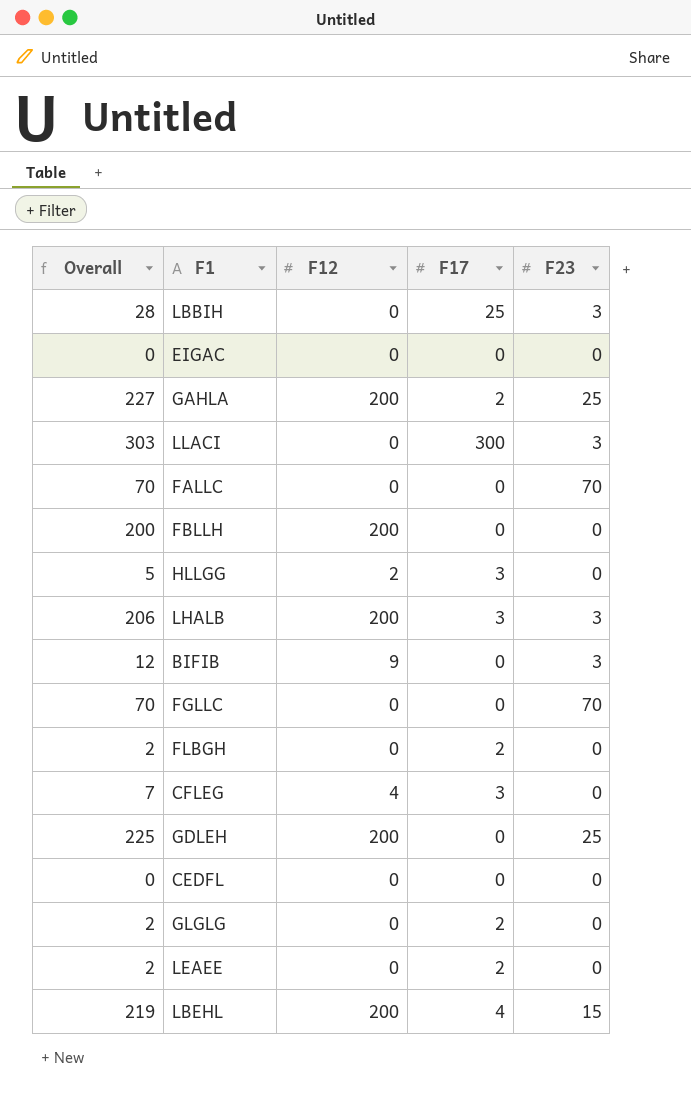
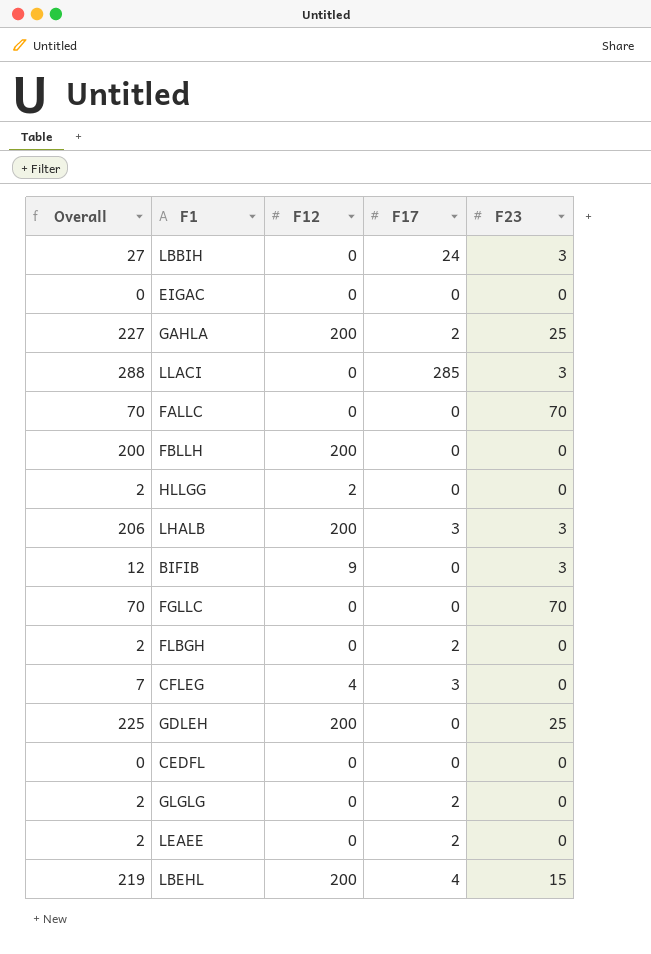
LBBIH | Overall: 28 -> 27
LBBIH | F17: 25 -> 24
LLACI | Overall: 303 -> 288
LLACI | F17: 300 -> 285
HLLGG | Overall: 5 -> 2
HLLGG | F17: 3 -> 0

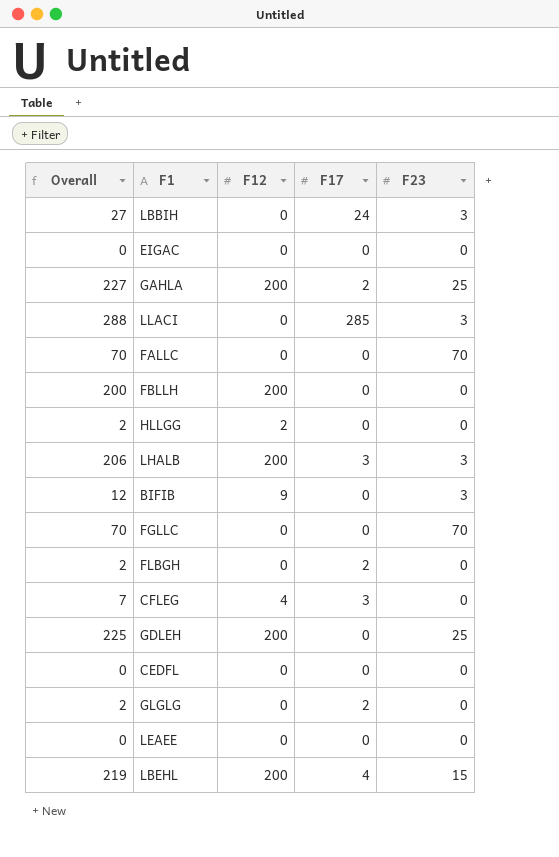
LEAEE | Overall: 2 -> 0
LEAEE | F17: 2 -> 0

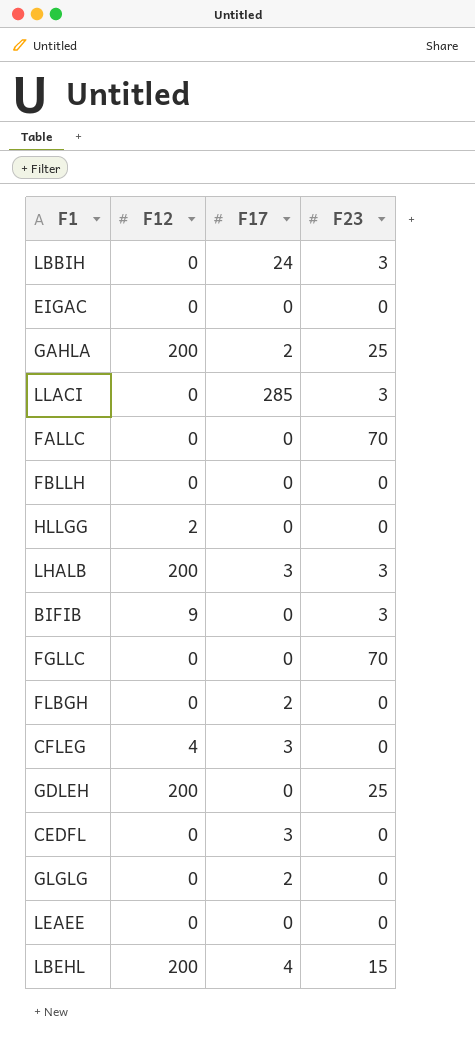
column Overall | formula: [F12] + [F17] + [F23] -> none
FBLLH | F12: 200 -> 0
CEDFL | F17: 0 -> 3

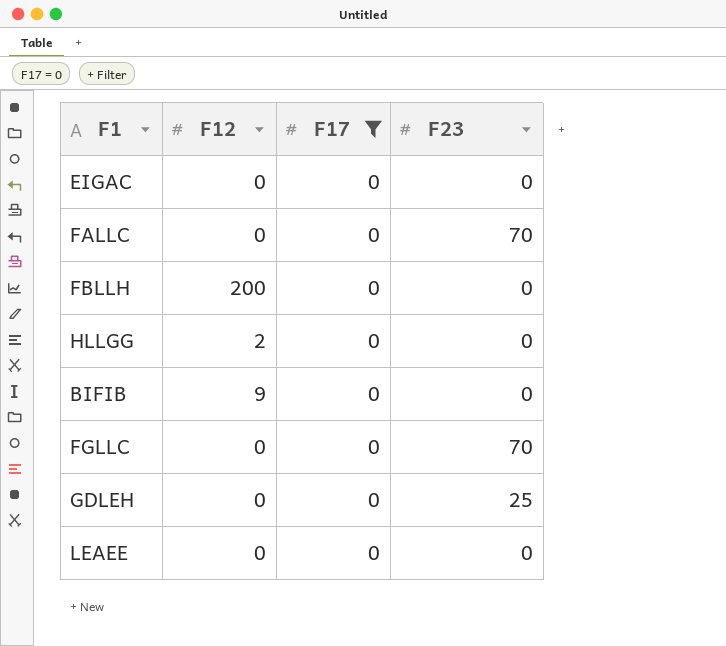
filter: none -> F17 = 0
FBLLH | F12: 0 -> 200
BIFIB | F23: 3 -> 0
GDLEH | F12: 200 -> 0

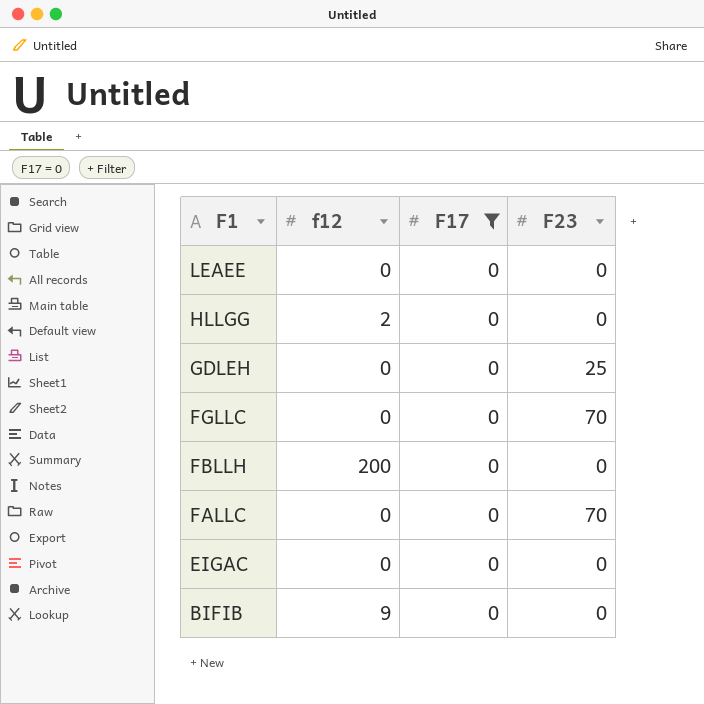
row order: none -> F1 descending
column name: F12 -> f12

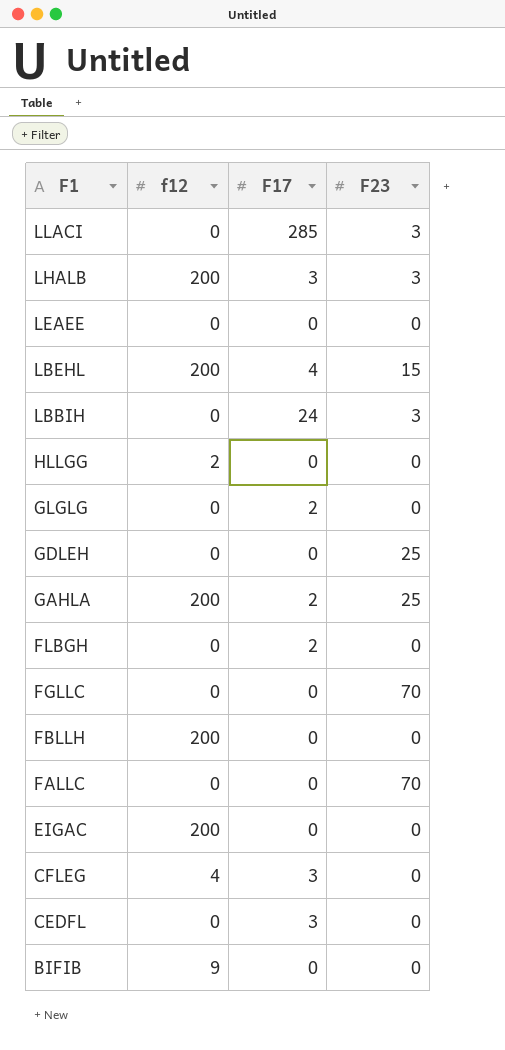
filter: F17 = 0 -> none
EIGAC | f12: 0 -> 200

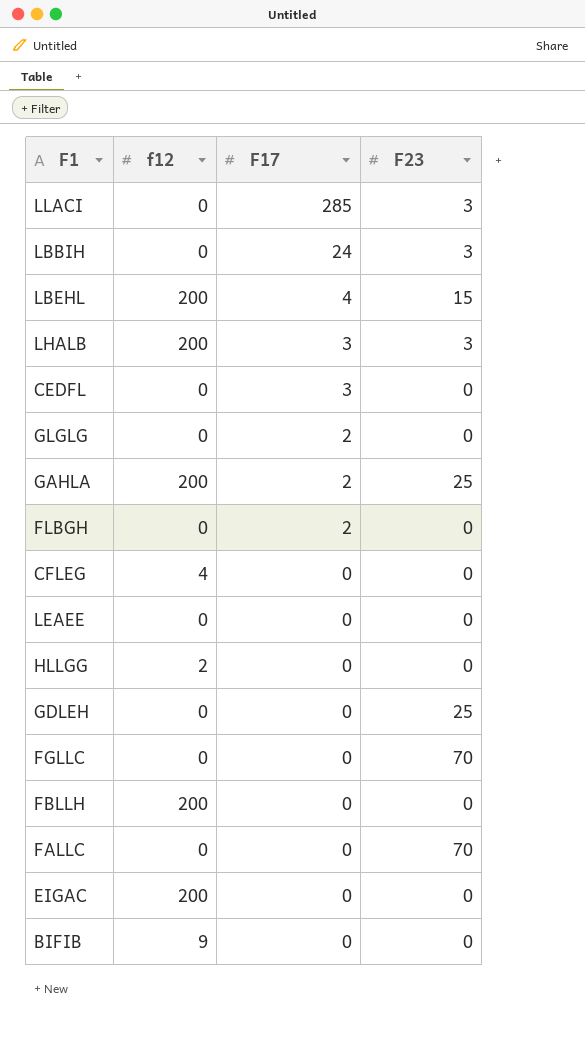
row order: F1 descending -> F17 descending
CFLEG | F17: 3 -> 0

